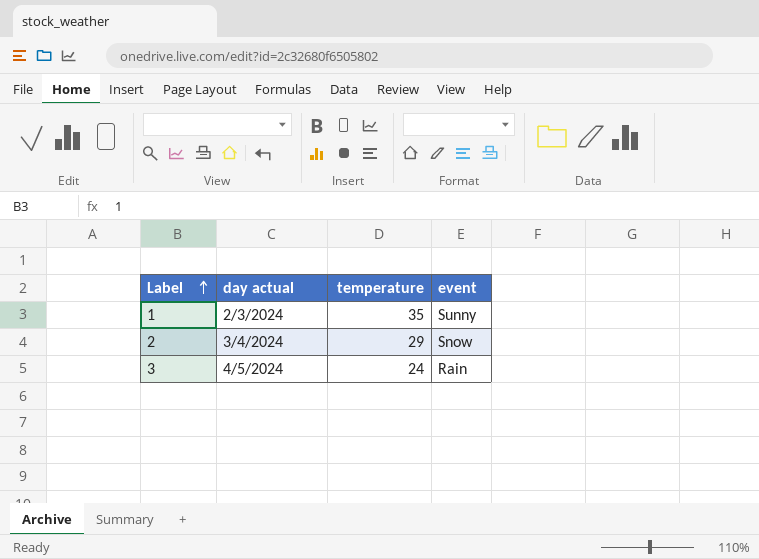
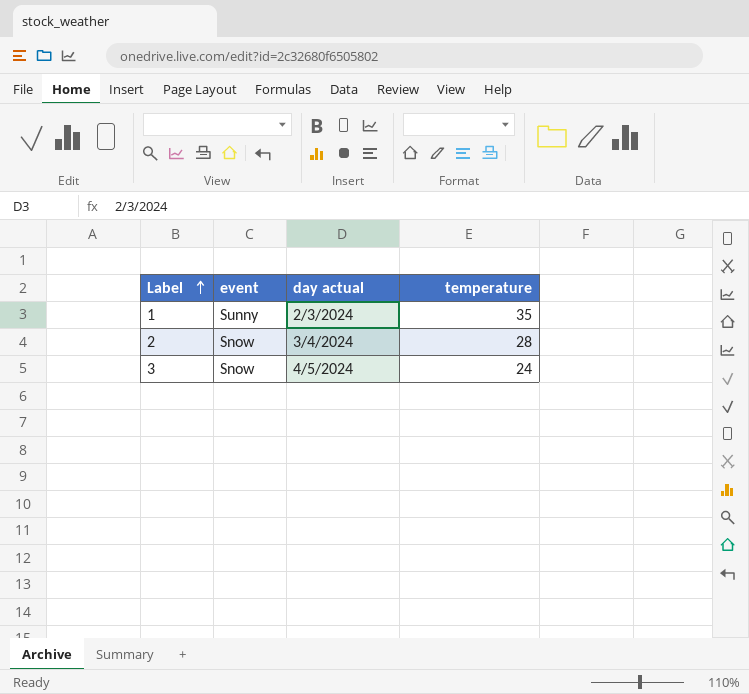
column event | position: 4 -> 2
2 | temperature: 29 -> 28
3 | event: Rain -> Snow

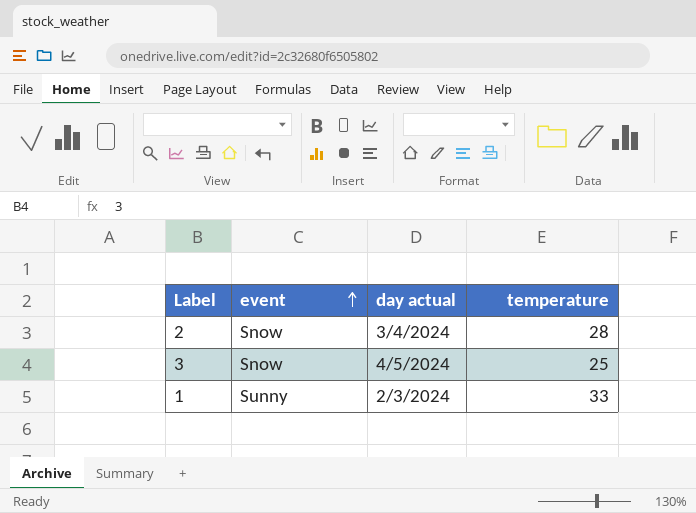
row order: Label ascending -> event ascending
3 | temperature: 24 -> 25
1 | temperature: 35 -> 33

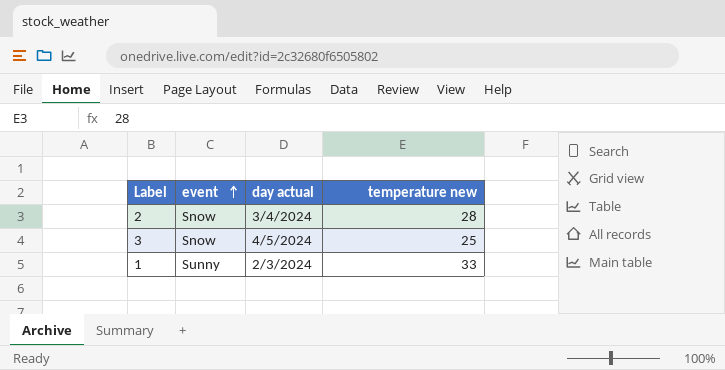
column name: temperature -> temperature new

